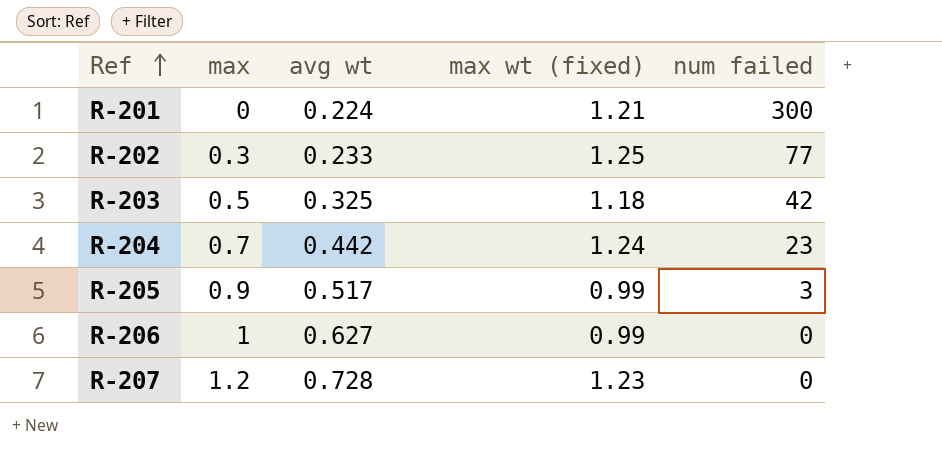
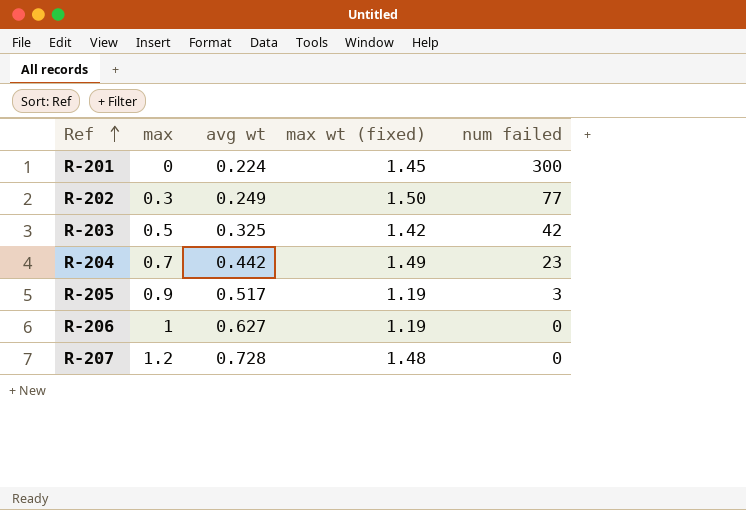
R-201 | max wt (fixed): 1.21 -> 1.45
R-202 | avg wt: 0.233 -> 0.249
R-202 | max wt (fixed): 1.25 -> 1.50
R-203 | max wt (fixed): 1.18 -> 1.42
R-204 | max wt (fixed): 1.24 -> 1.49
R-205 | max wt (fixed): 0.99 -> 1.19
R-206 | max wt (fixed): 0.99 -> 1.19
R-207 | max wt (fixed): 1.23 -> 1.48

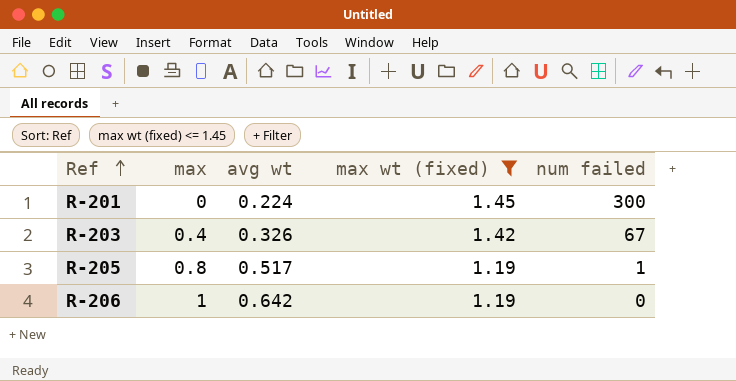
filter: none -> max wt (fixed) <= 1.45
R-203 | max: 0.5 -> 0.4
R-203 | avg wt: 0.325 -> 0.326
R-203 | num failed: 42 -> 67
R-205 | max: 0.9 -> 0.8
R-205 | num failed: 3 -> 1
R-206 | avg wt: 0.627 -> 0.642

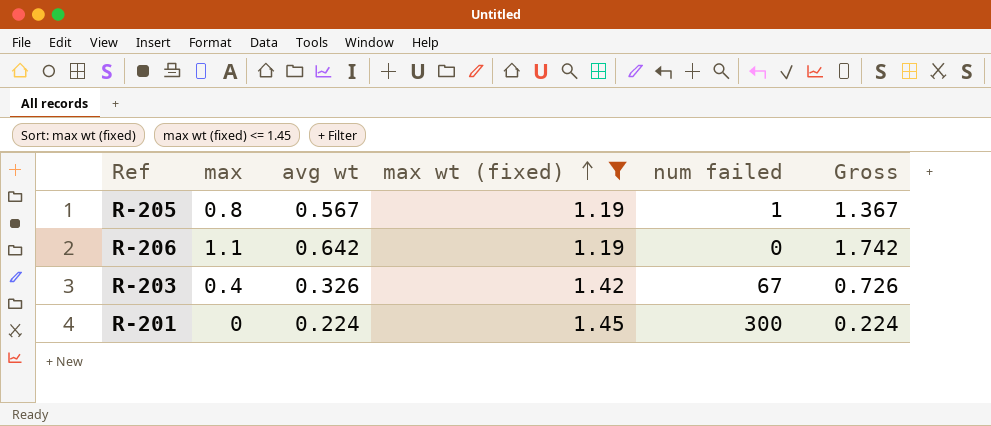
row order: Ref ascending -> max wt (fixed) ascending
column Gross | formula: none -> [max] + [avg wt]
R-205 | avg wt: 0.517 -> 0.567
R-206 | max: 1 -> 1.1

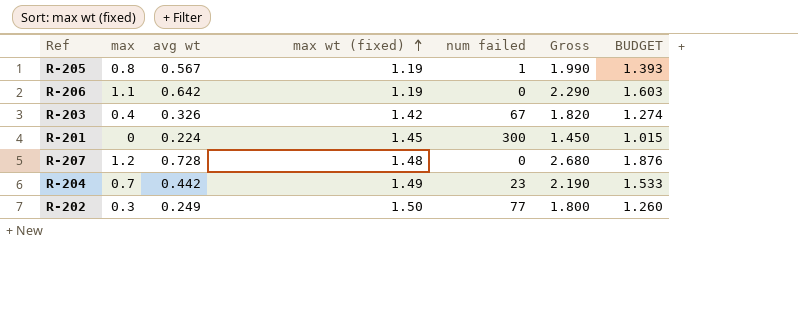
filter: max wt (fixed) <= 1.45 -> none
column Gross | formula: [max] + [avg wt] -> [max] + [max wt (fixed)]
column BUDGET | formula: none -> [Gross] * 0.7

